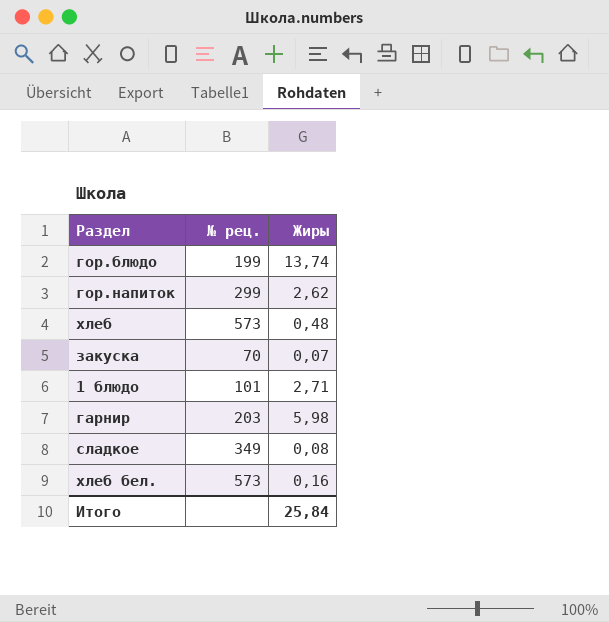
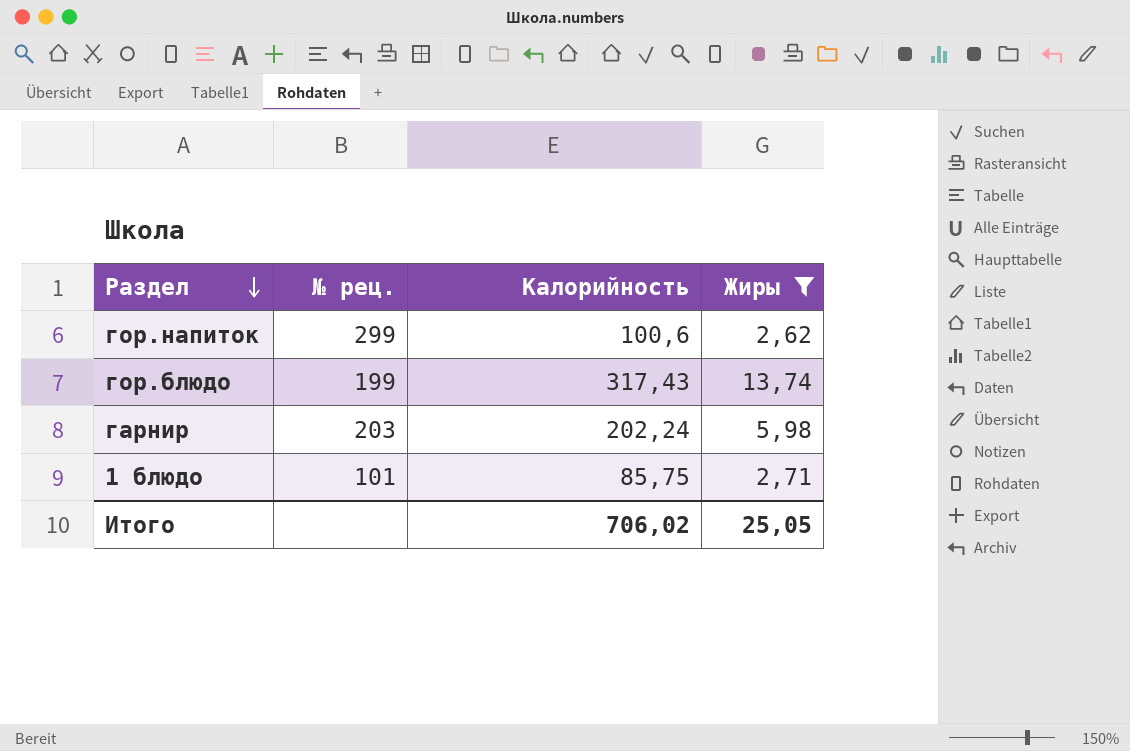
filter: none -> Жиры >= 2,62
row order: none -> Раздел descending
column Калорийность | position: none -> 3
Итого | Жиры: 25,84 -> 25,05

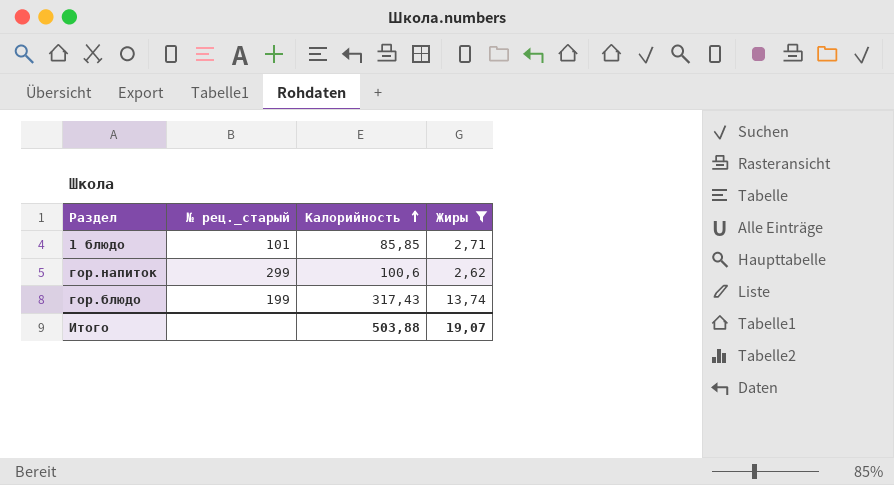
row order: Раздел descending -> Калорийность ascending
column name: № рец. -> № рец._старый
row гарнир: 203 | 202,24 | 5,98 -> none
1 блюдо | Калорийность: 85,75 -> 85,85
Итого | Калорийность: 706,02 -> 503,88
Итого | Жиры: 25,05 -> 19,07

